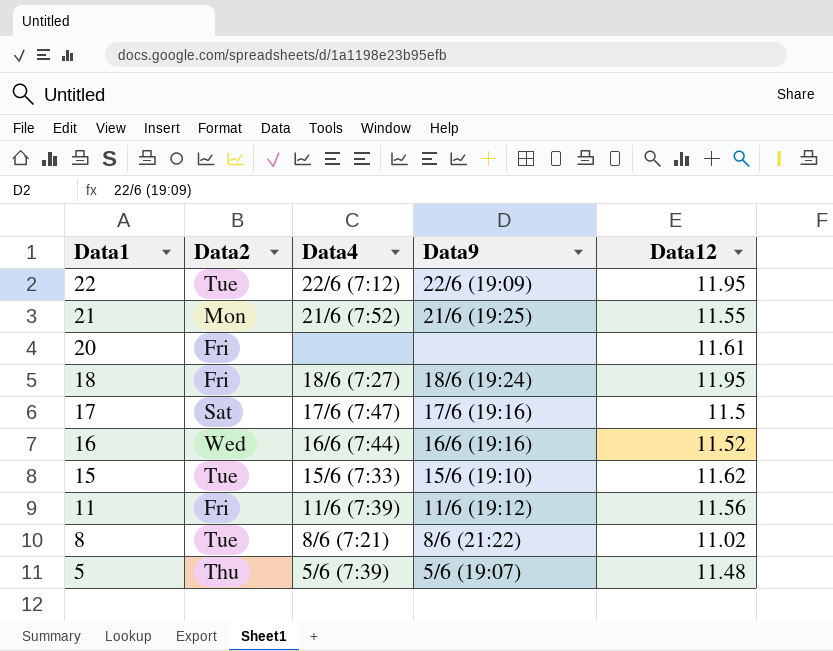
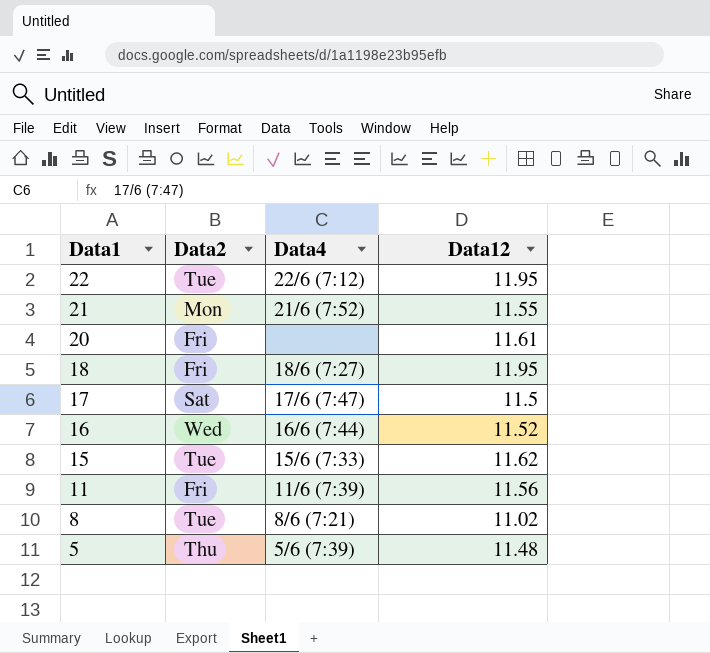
column Data9 | position: 4 -> none

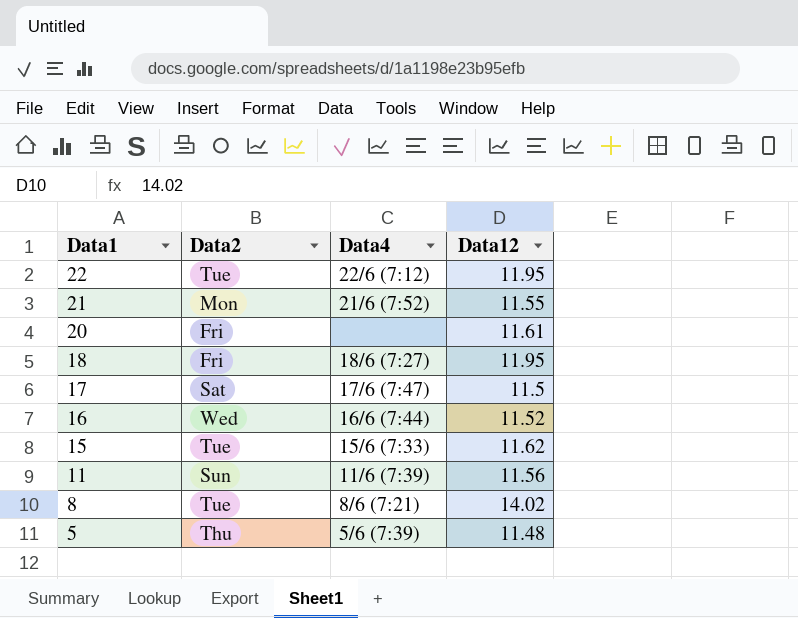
11 | Data2: Fri -> Sun
8 | Data12: 11.02 -> 14.02

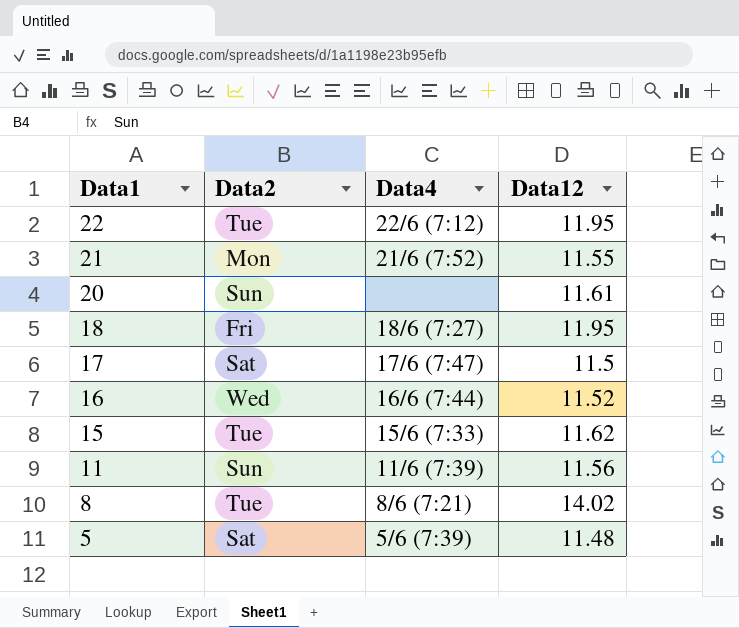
20 | Data2: Fri -> Sun
5 | Data2: Thu -> Sat

